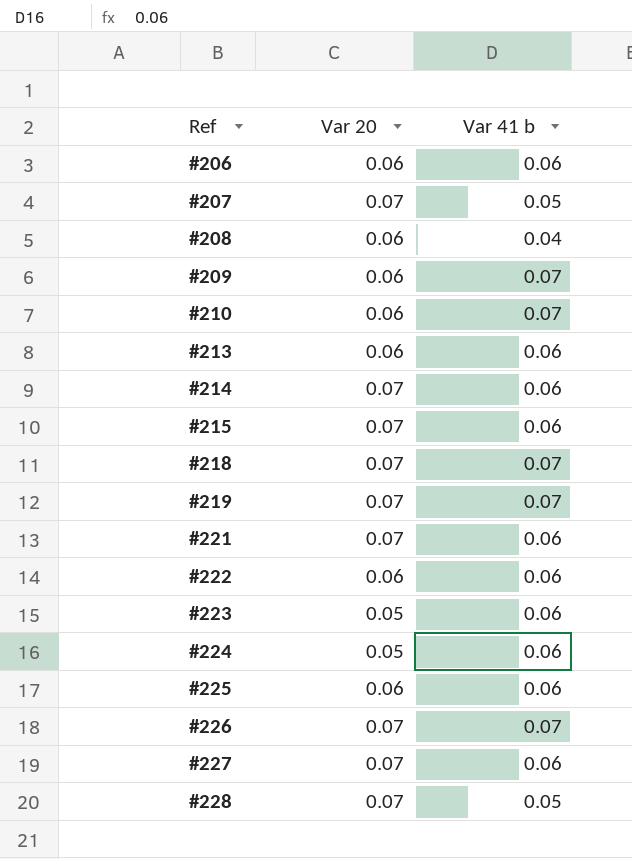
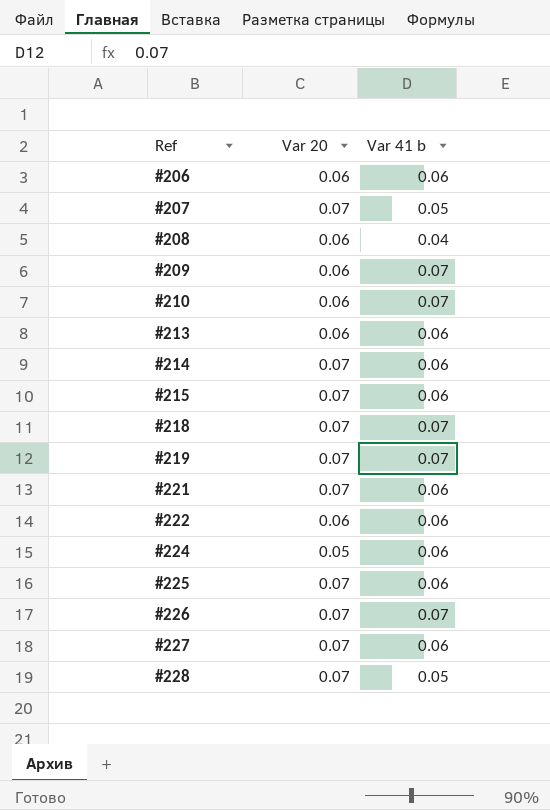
row #223: 0.05 | 0.06 -> none
#225 | Var 20: 0.06 -> 0.07

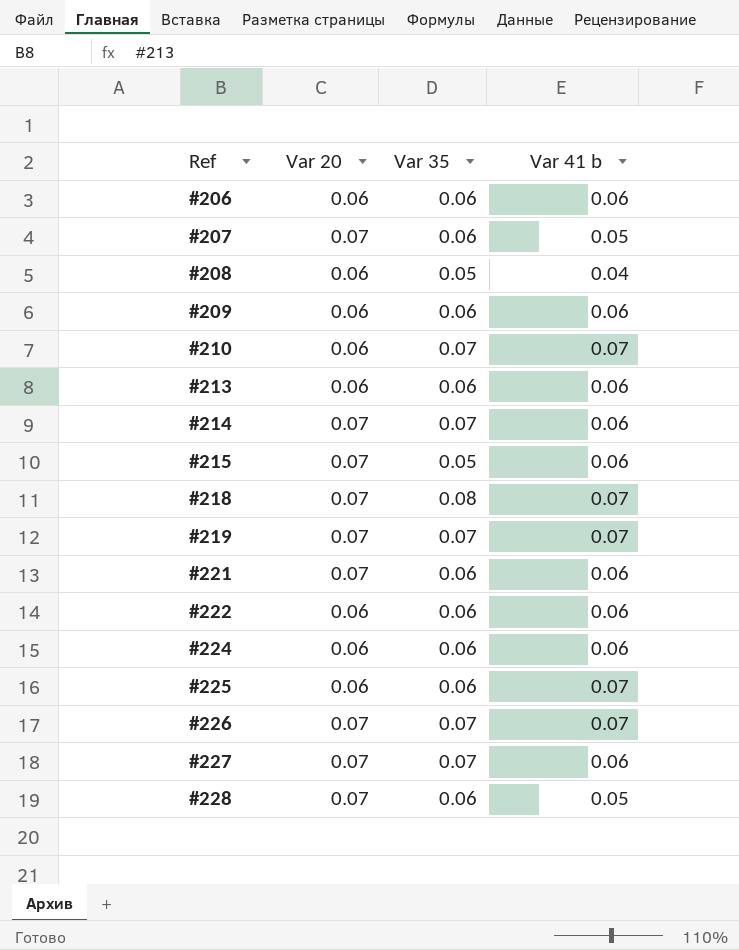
column Var 35 | position: none -> 3
#209 | Var 41 b: 0.07 -> 0.06
#224 | Var 20: 0.05 -> 0.06
#225 | Var 20: 0.07 -> 0.06
#225 | Var 41 b: 0.06 -> 0.07

